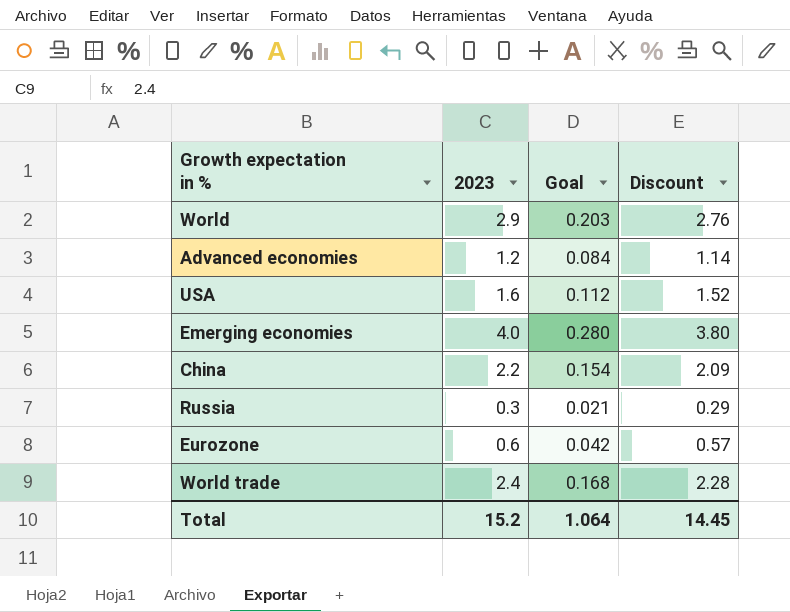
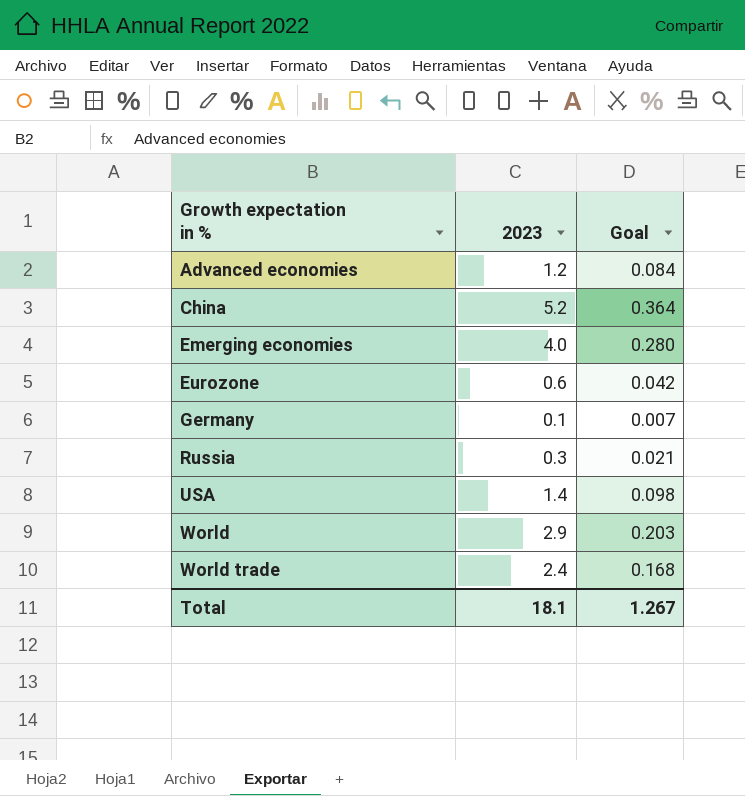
row order: none -> Growth expectation in % ascending
column Discount | formula: [2023] * 0.95 -> none
China | 2023: 2.2 -> 5.2
China | Goal: 0.154 -> 0.364
row Germany: none -> 0.1 | 0.007
USA | 2023: 1.6 -> 1.4
USA | Goal: 0.112 -> 0.098
Total | 2023: 15.2 -> 18.1
Total | Goal: 1.064 -> 1.267

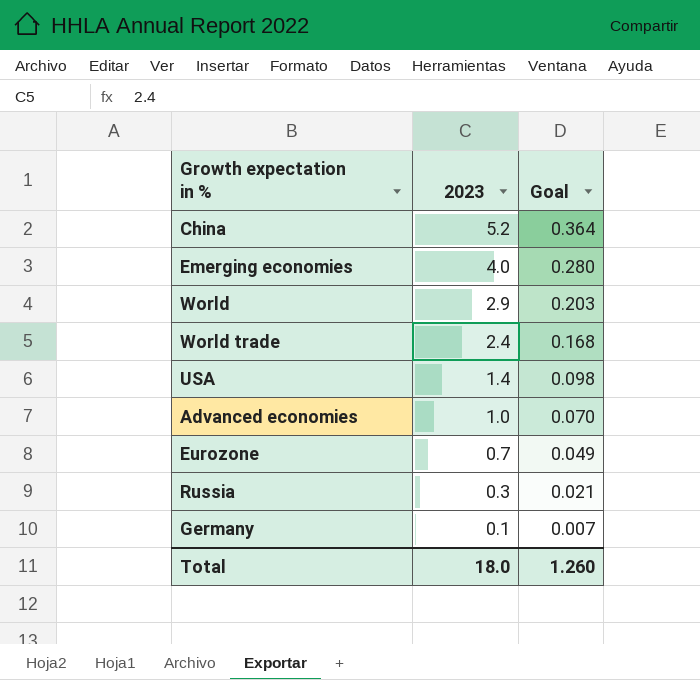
row order: Growth expectation in % ascending -> 2023 descending
Advanced economies | 2023: 1.2 -> 1.0
Advanced economies | Goal: 0.084 -> 0.070
Eurozone | 2023: 0.6 -> 0.7
Eurozone | Goal: 0.042 -> 0.049
Total | 2023: 18.1 -> 18.0
Total | Goal: 1.267 -> 1.260

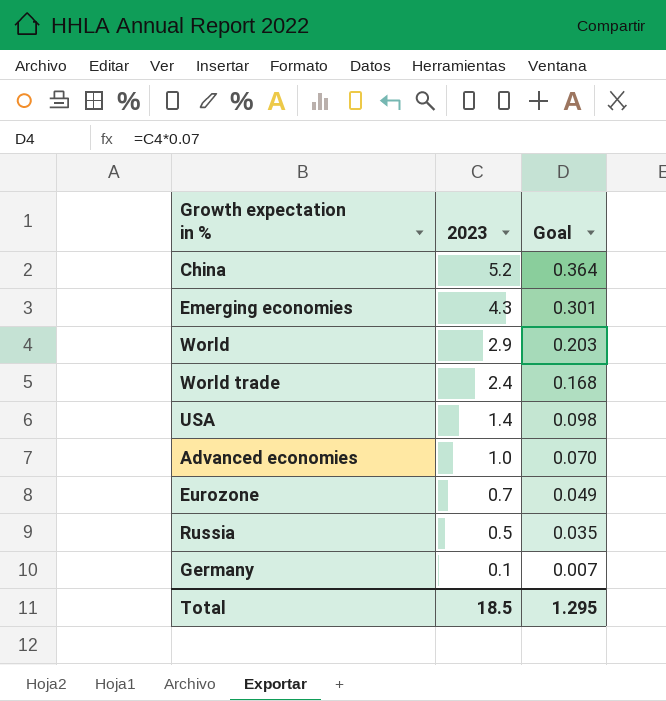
Emerging economies | 2023: 4.0 -> 4.3
Emerging economies | Goal: 0.280 -> 0.301
Russia | 2023: 0.3 -> 0.5
Russia | Goal: 0.021 -> 0.035
Total | 2023: 18.0 -> 18.5
Total | Goal: 1.260 -> 1.295

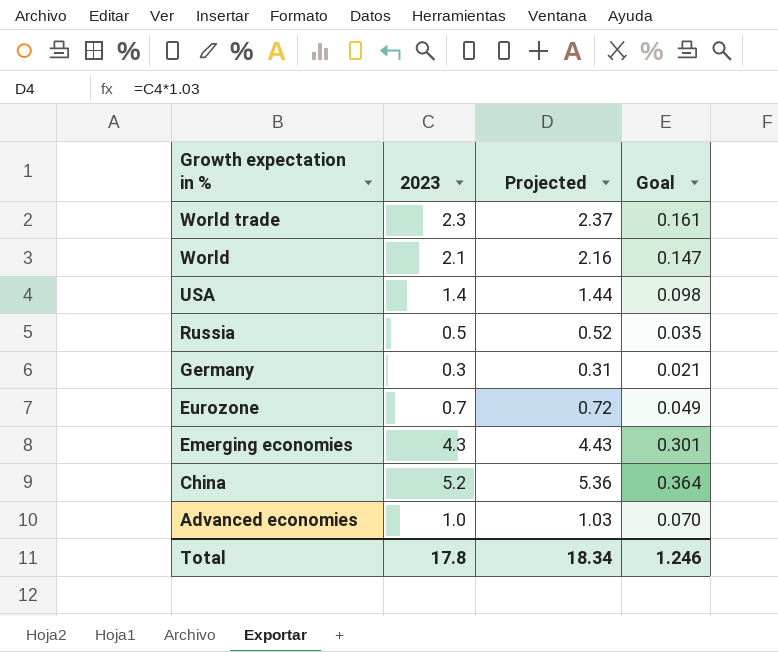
row order: 2023 descending -> Growth expectation in % descending
column Projected | formula: none -> [2023] * 1.03
World trade | 2023: 2.4 -> 2.3
World trade | Goal: 0.168 -> 0.161
World | 2023: 2.9 -> 2.1
World | Goal: 0.203 -> 0.147
Germany | 2023: 0.1 -> 0.3
Germany | Goal: 0.007 -> 0.021
Total | 2023: 18.5 -> 17.8
Total | Goal: 1.295 -> 1.246

